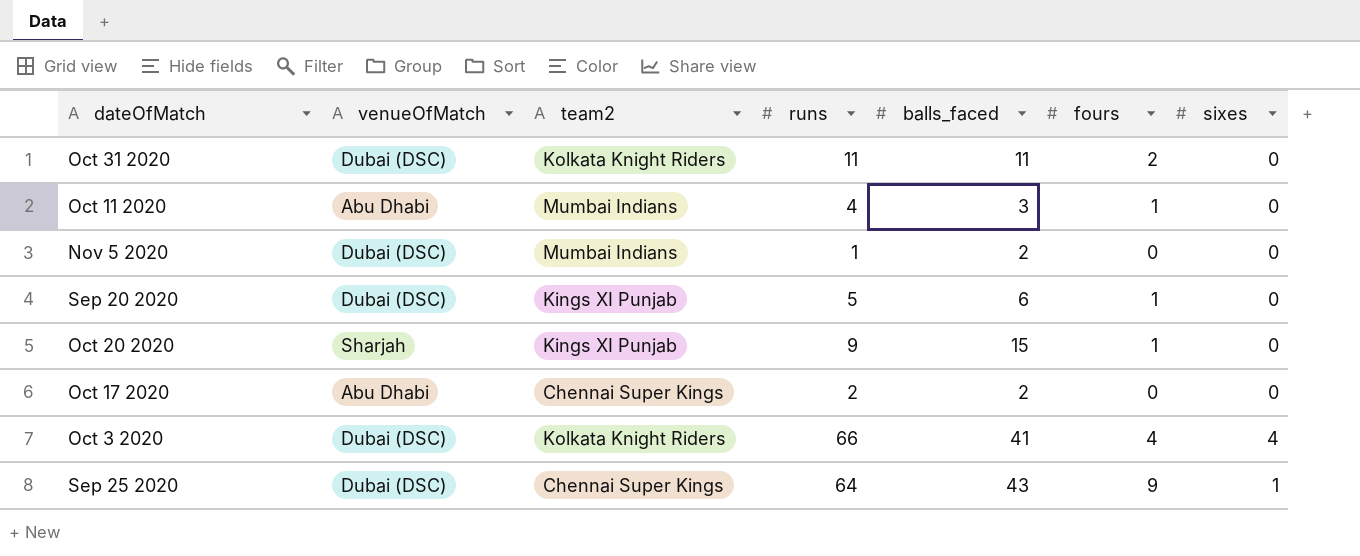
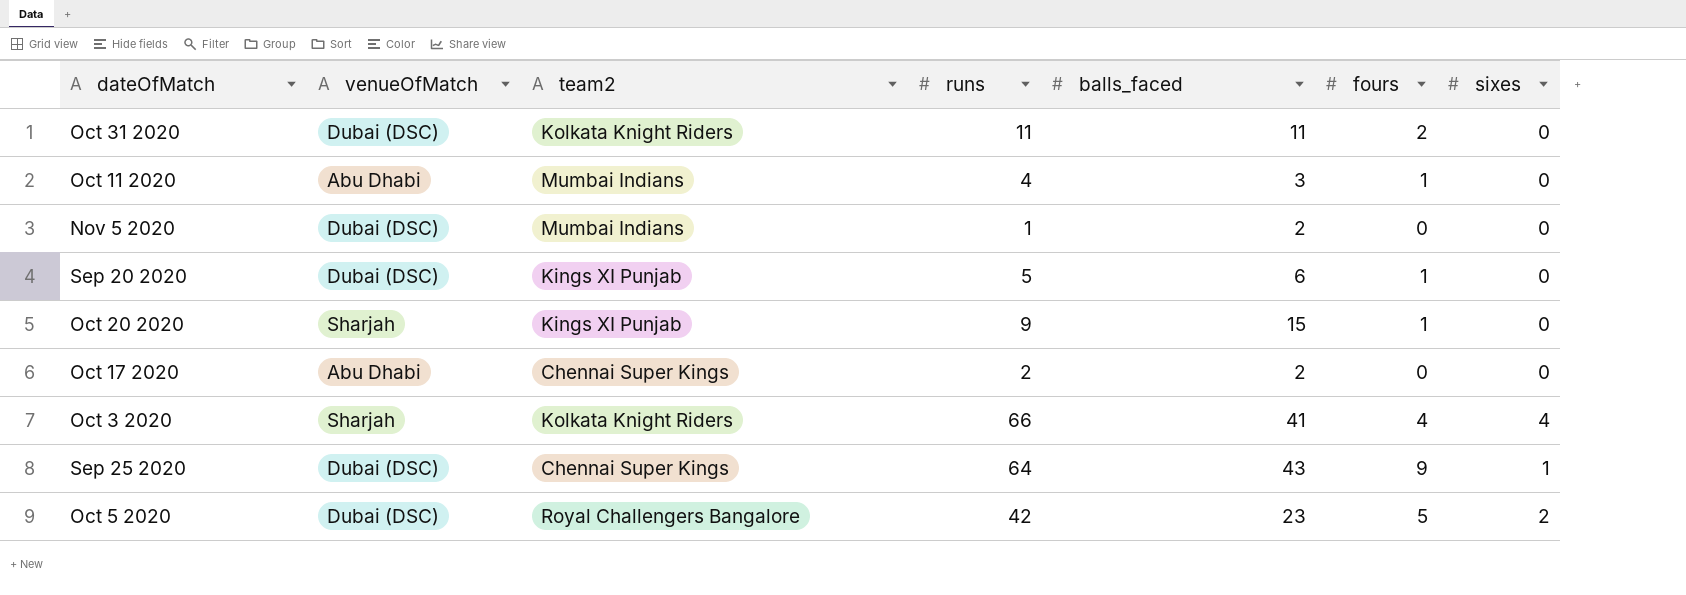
Oct 3 2020 | venueOfMatch: Dubai (DSC) -> Sharjah
row Oct 5 2020: none -> Dubai (DSC) | Royal Challengers Bangalore | 42 | 23 | 5 | 2

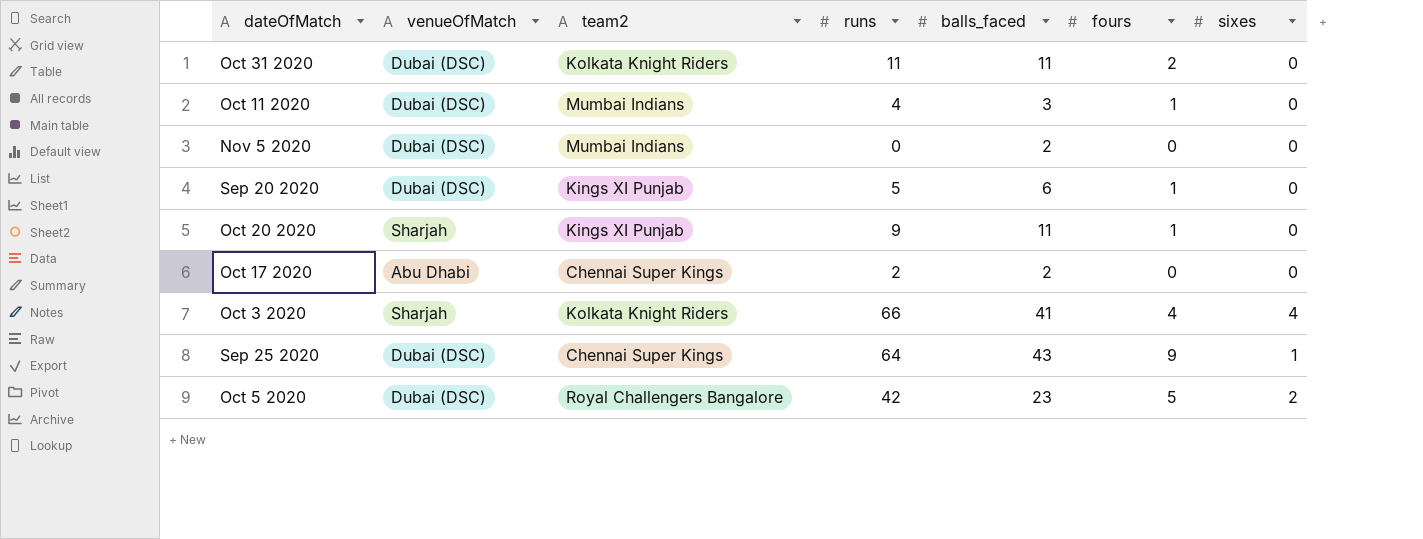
Oct 11 2020 | venueOfMatch: Abu Dhabi -> Dubai (DSC)
Nov 5 2020 | runs: 1 -> 0
Oct 20 2020 | balls_faced: 15 -> 11

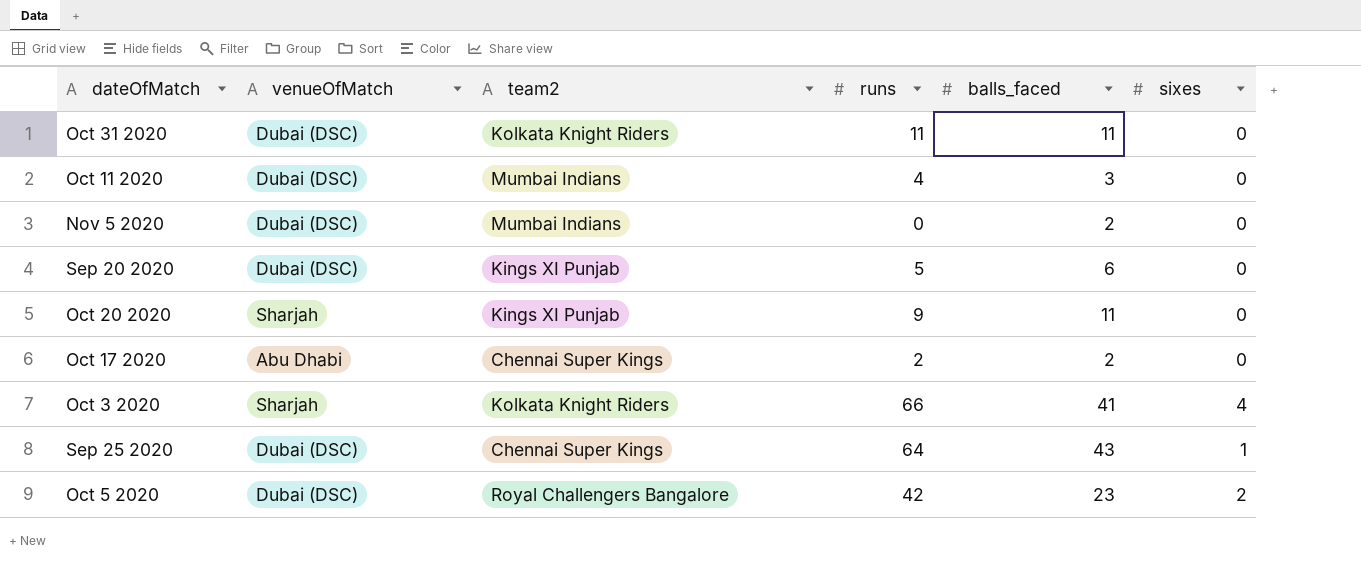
column fours | position: 6 -> none

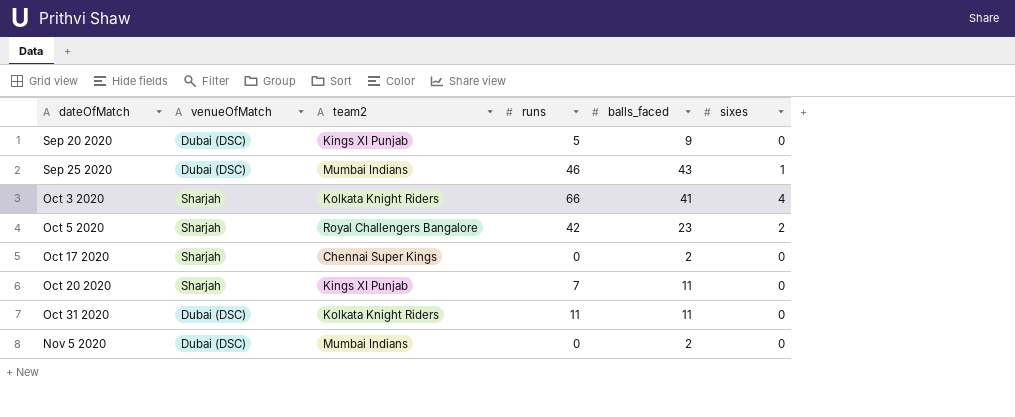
row order: none -> dateOfMatch ascending
row Oct 11 2020: Dubai (DSC) | Mumbai Indians | 4 | 3 | 0 -> none
Sep 20 2020 | balls_faced: 6 -> 9
Sep 25 2020 | team2: Chennai Super Kings -> Mumbai Indians
Sep 25 2020 | runs: 64 -> 46
Oct 5 2020 | venueOfMatch: Dubai (DSC) -> Sharjah
Oct 17 2020 | venueOfMatch: Abu Dhabi -> Sharjah
Oct 17 2020 | runs: 2 -> 0
Oct 20 2020 | runs: 9 -> 7

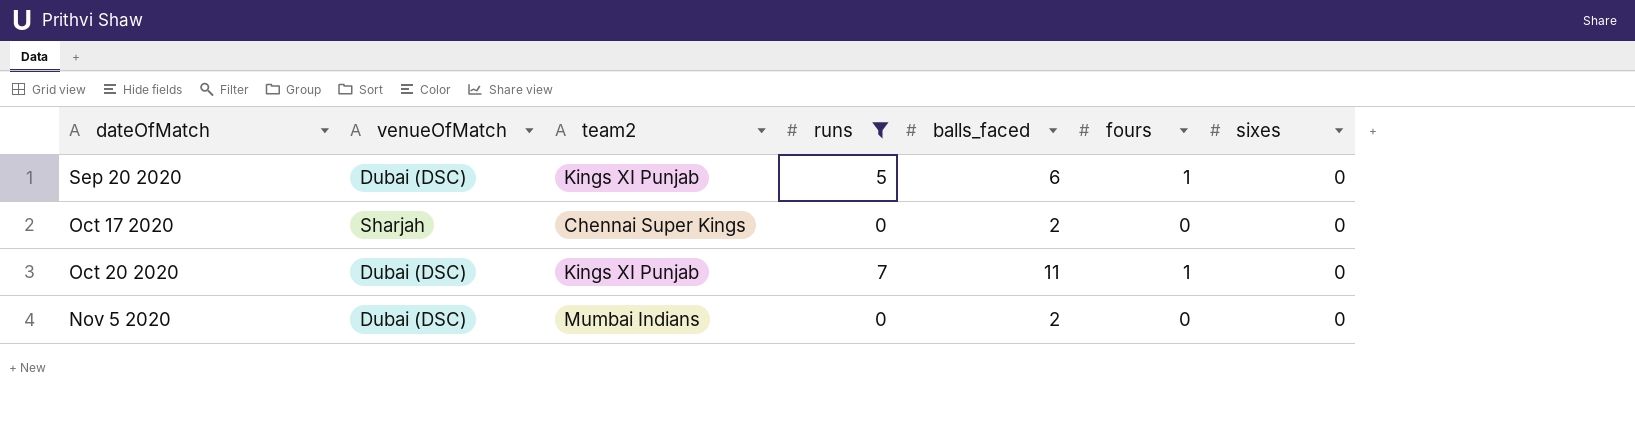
filter: none -> runs <= 7
column fours | position: none -> 6
Sep 20 2020 | balls_faced: 9 -> 6
Oct 20 2020 | venueOfMatch: Sharjah -> Dubai (DSC)

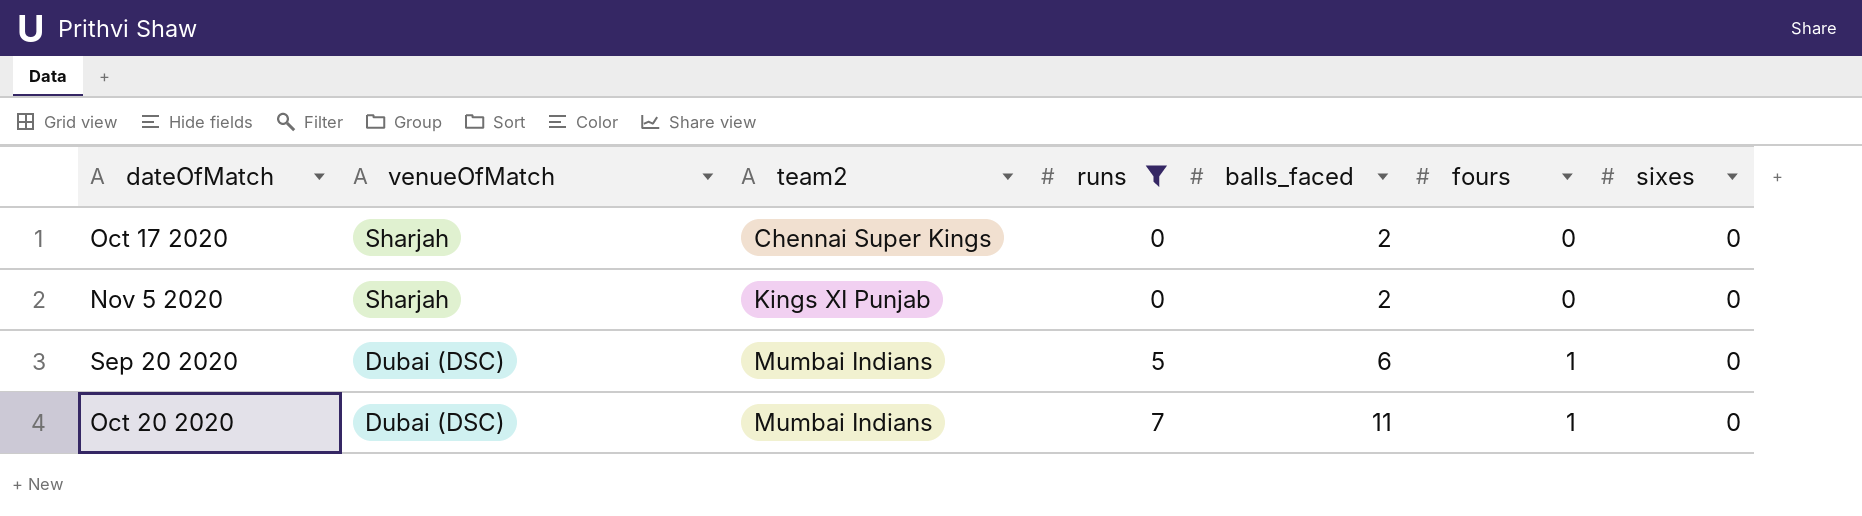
row order: dateOfMatch ascending -> venueOfMatch descending
Nov 5 2020 | venueOfMatch: Dubai (DSC) -> Sharjah
Nov 5 2020 | team2: Mumbai Indians -> Kings XI Punjab
Sep 20 2020 | team2: Kings XI Punjab -> Mumbai Indians
Oct 20 2020 | team2: Kings XI Punjab -> Mumbai Indians

